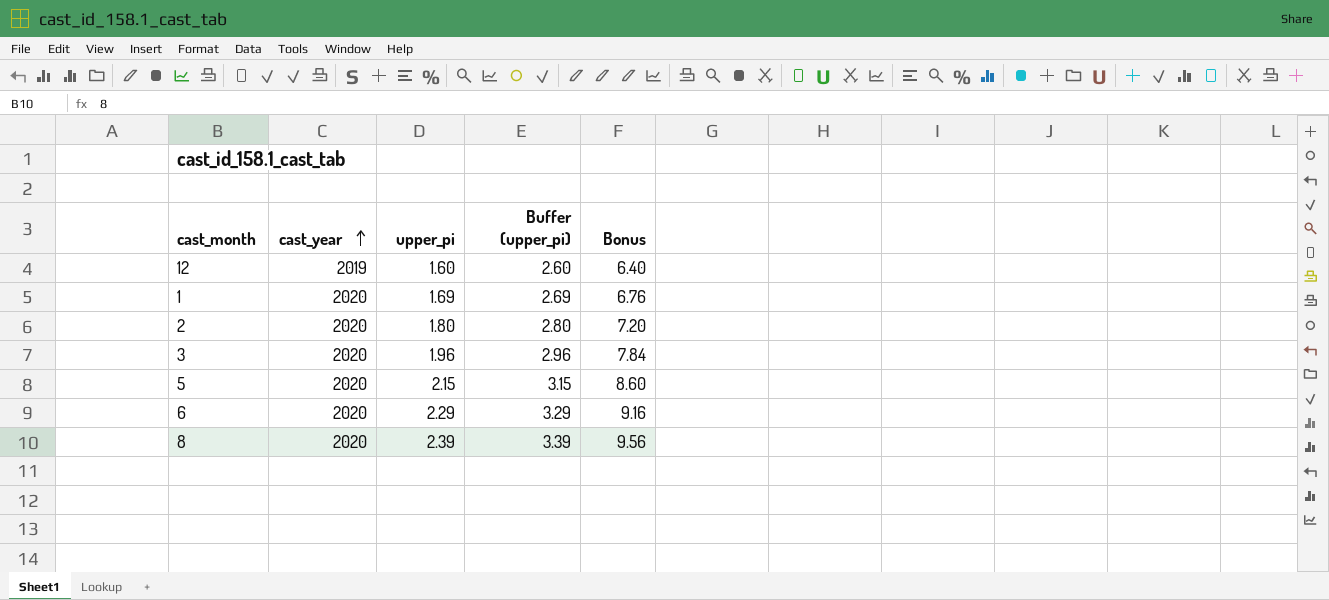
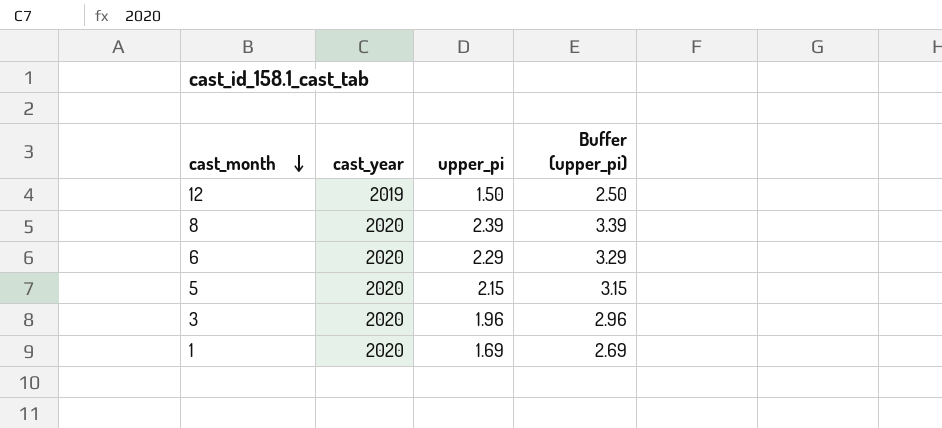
row order: cast_year ascending -> cast_month descending
column Bonus | formula: [upper_pi] * 4 -> none
row 2: 2020 | 1.80 | 2.80 | 7.20 -> none
12 | upper_pi: 1.60 -> 1.50
12 | Buffer (upper_pi): 2.60 -> 2.50

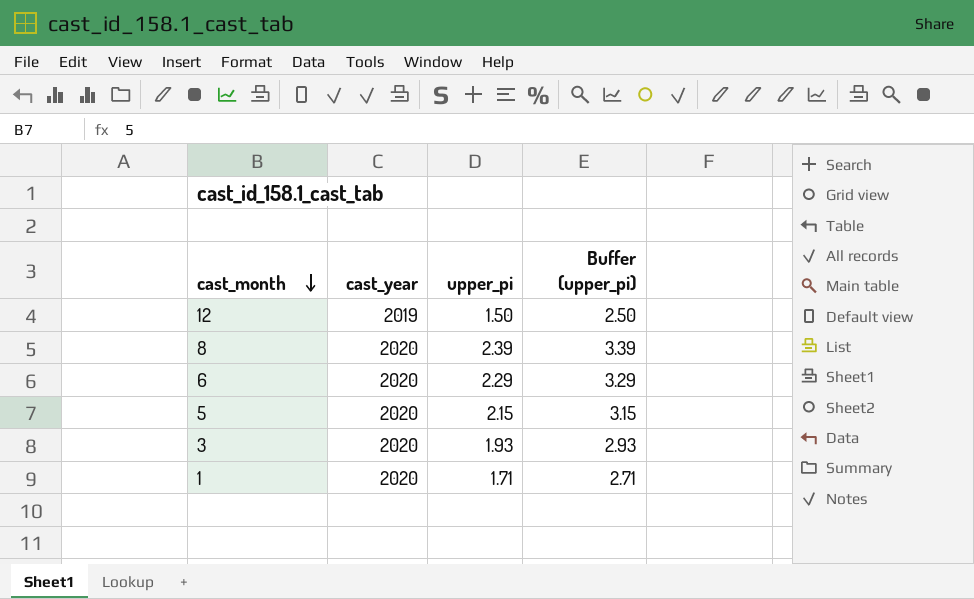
3 | upper_pi: 1.96 -> 1.93
3 | Buffer (upper_pi): 2.96 -> 2.93
1 | upper_pi: 1.69 -> 1.71
1 | Buffer (upper_pi): 2.69 -> 2.71

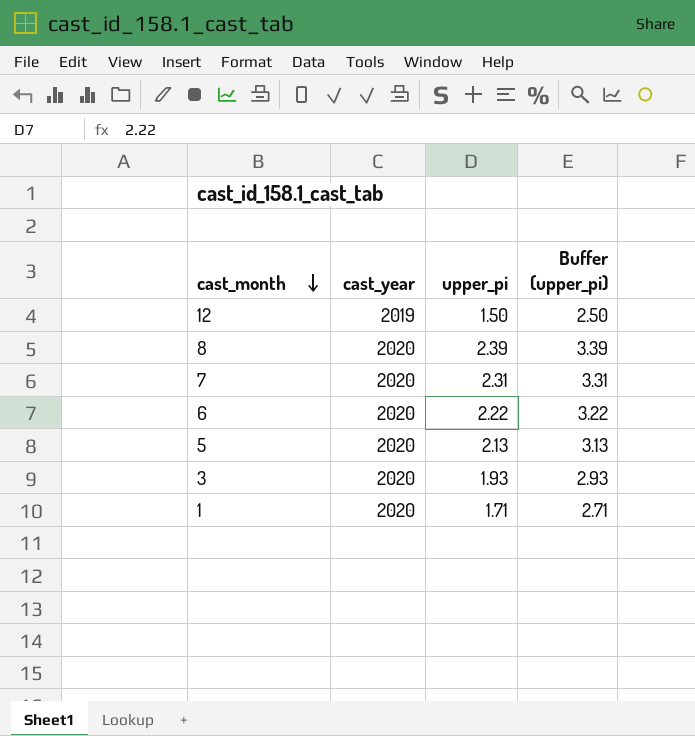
row 7: none -> 2020 | 2.31 | 3.31
6 | upper_pi: 2.29 -> 2.22
6 | Buffer (upper_pi): 3.29 -> 3.22
5 | upper_pi: 2.15 -> 2.13
5 | Buffer (upper_pi): 3.15 -> 3.13

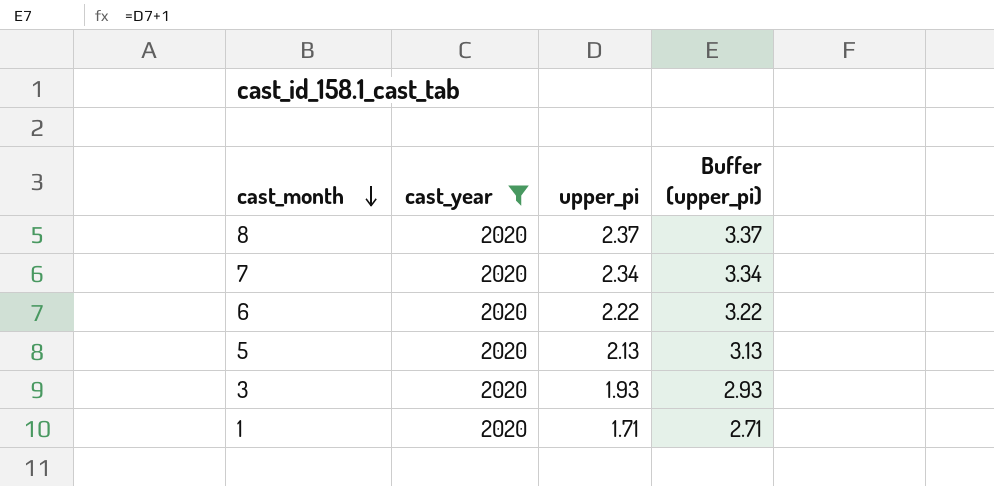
filter: none -> cast_year = 2020
8 | upper_pi: 2.39 -> 2.37
8 | Buffer (upper_pi): 3.39 -> 3.37
7 | upper_pi: 2.31 -> 2.34
7 | Buffer (upper_pi): 3.31 -> 3.34

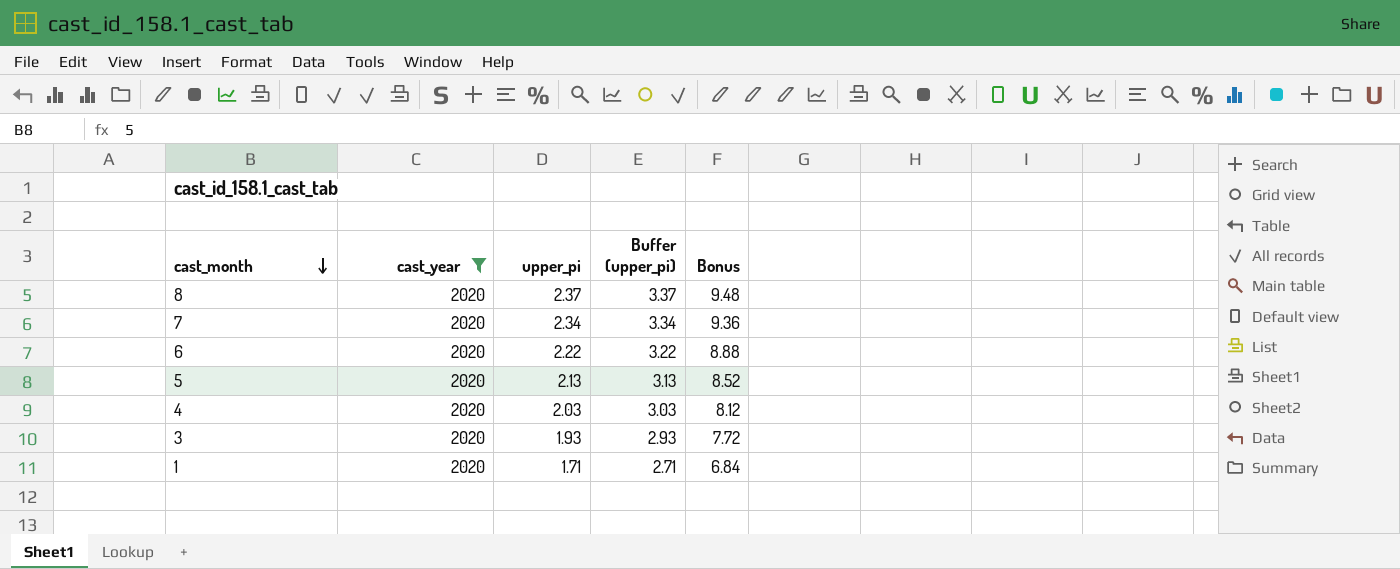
column Bonus | formula: none -> [upper_pi] * 4
row 4: none -> 2020 | 2.03 | 3.03 | 8.12

